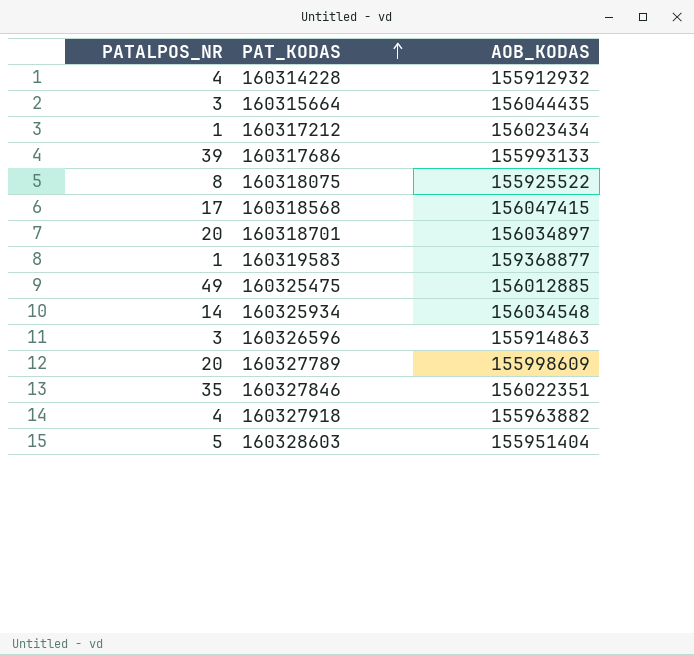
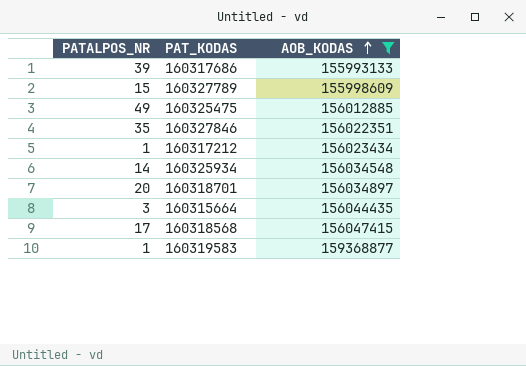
filter: none -> AOB_KODAS >= 155993133
row order: PAT_KODAS ascending -> AOB_KODAS ascending
160327789 | PATALPOS_NR: 20 -> 15

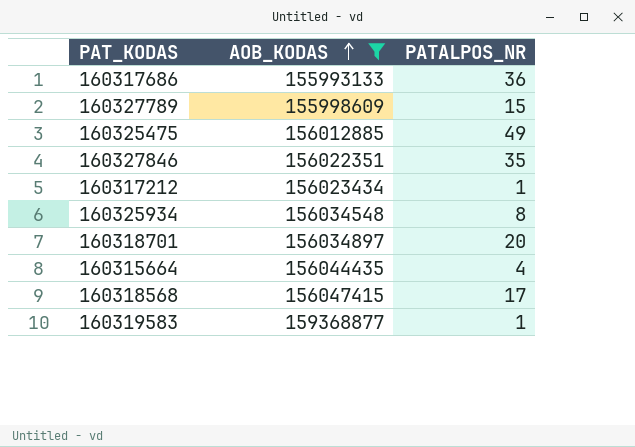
column PATALPOS_NR | position: 1 -> 3
160317686 | PATALPOS_NR: 39 -> 36
160325934 | PATALPOS_NR: 14 -> 8
160315664 | PATALPOS_NR: 3 -> 4

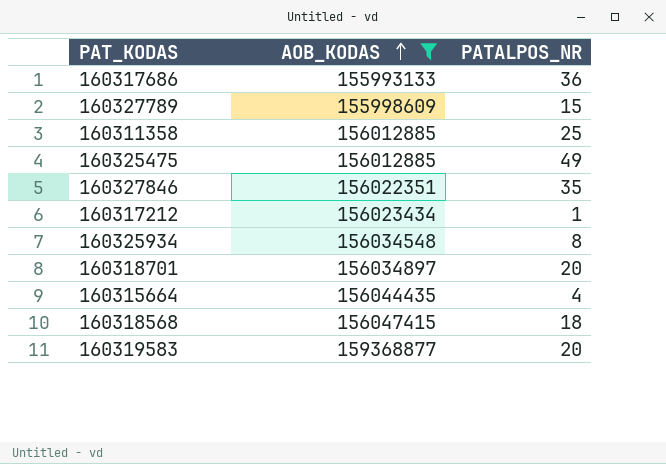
row 160311358: none -> 156012885 | 25
160318568 | PATALPOS_NR: 17 -> 18
160319583 | PATALPOS_NR: 1 -> 20

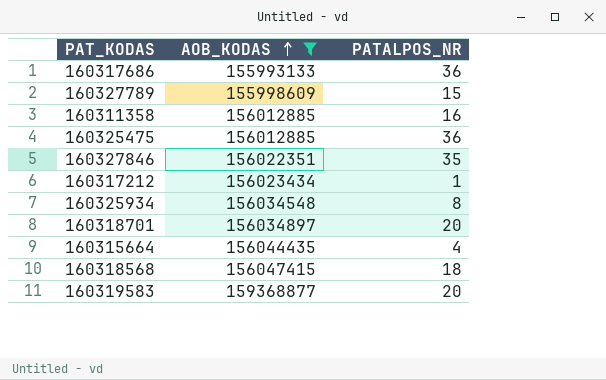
160311358 | PATALPOS_NR: 25 -> 16
160325475 | PATALPOS_NR: 49 -> 36

